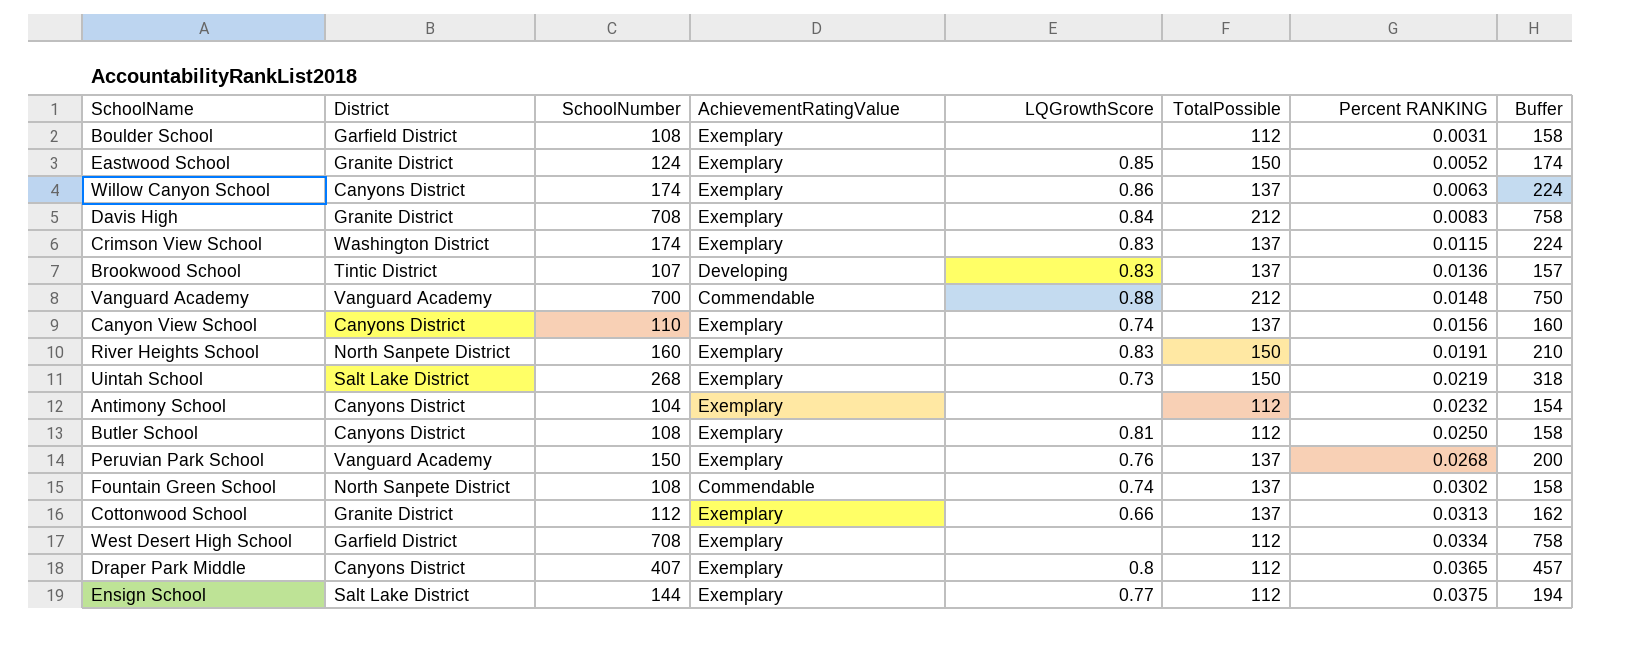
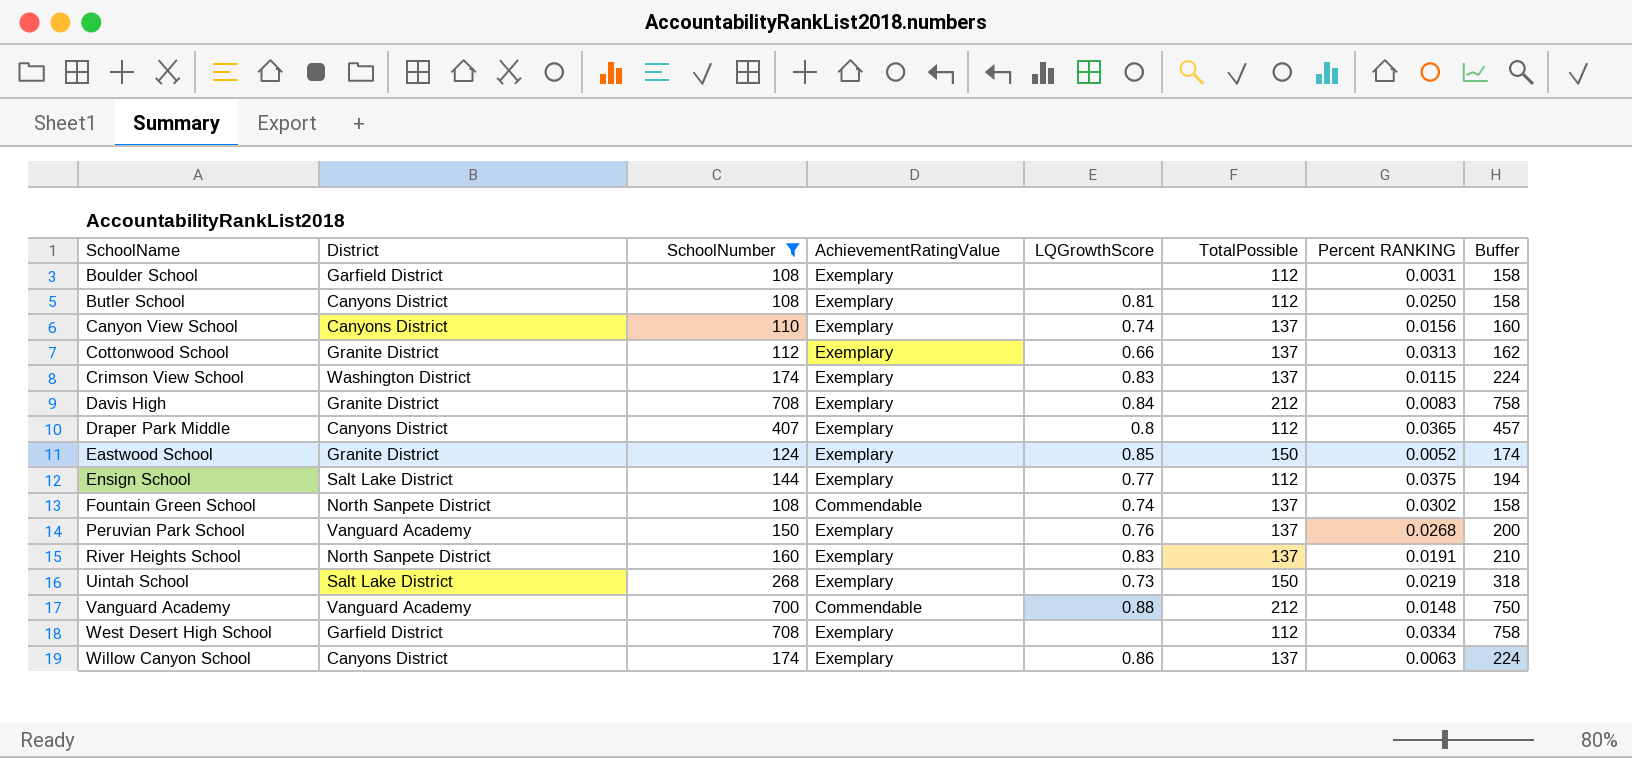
filter: none -> SchoolNumber >= 108
row order: Percent RANKING ascending -> SchoolName ascending
River Heights School | TotalPossible: 150 -> 137

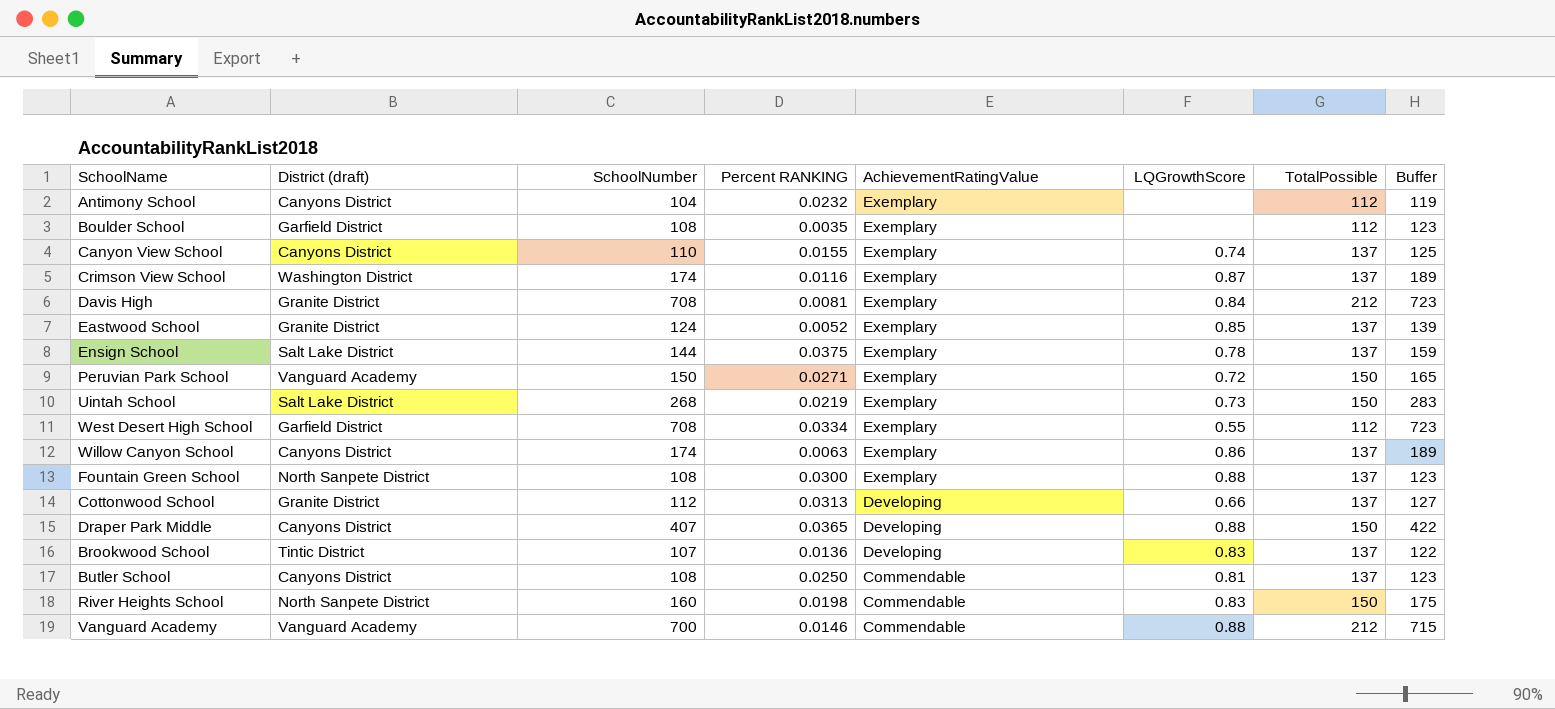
filter: SchoolNumber >= 108 -> none
row order: SchoolName ascending -> AchievementRatingValue descending
column name: District -> District (draft)
column Percent RANKING | position: 7 -> 4
column Buffer | formula: [SchoolNumber] + 50 -> [SchoolNumber] + 15
Boulder School | Percent RANKING: 0.0031 -> 0.0035
Canyon View School | Percent RANKING: 0.0156 -> 0.0155
Crimson View School | Percent RANKING: 0.0115 -> 0.0116
Crimson View School | LQGrowthScore: 0.83 -> 0.87
Davis High | Percent RANKING: 0.0083 -> 0.0081
Eastwood School | TotalPossible: 150 -> 137
Ensign School | LQGrowthScore: 0.77 -> 0.78
Ensign School | TotalPossible: 112 -> 137
Peruvian Park School | Percent RANKING: 0.0268 -> 0.0271
Peruvian Park School | LQGrowthScore: 0.76 -> 0.72
Peruvian Park School | TotalPossible: 137 -> 150
West Desert High School | LQGrowthScore: none -> 0.55
Fountain Green School | Percent RANKING: 0.0302 -> 0.0300
Fountain Green School | AchievementRatingValue: Commendable -> Exemplary
Fountain Green School | LQGrowthScore: 0.74 -> 0.88
Cottonwood School | AchievementRatingValue: Exemplary -> Developing
Draper Park Middle | AchievementRatingValue: Exemplary -> Developing
Draper Park Middle | LQGrowthScore: 0.8 -> 0.88
Draper Park Middle | TotalPossible: 112 -> 150
Butler School | AchievementRatingValue: Exemplary -> Commendable
Butler School | TotalPossible: 112 -> 137
River Heights School | Percent RANKING: 0.0191 -> 0.0198
River Heights School | AchievementRatingValue: Exemplary -> Commendable
River Heights School | TotalPossible: 137 -> 150
Vanguard Academy | Percent RANKING: 0.0148 -> 0.0146

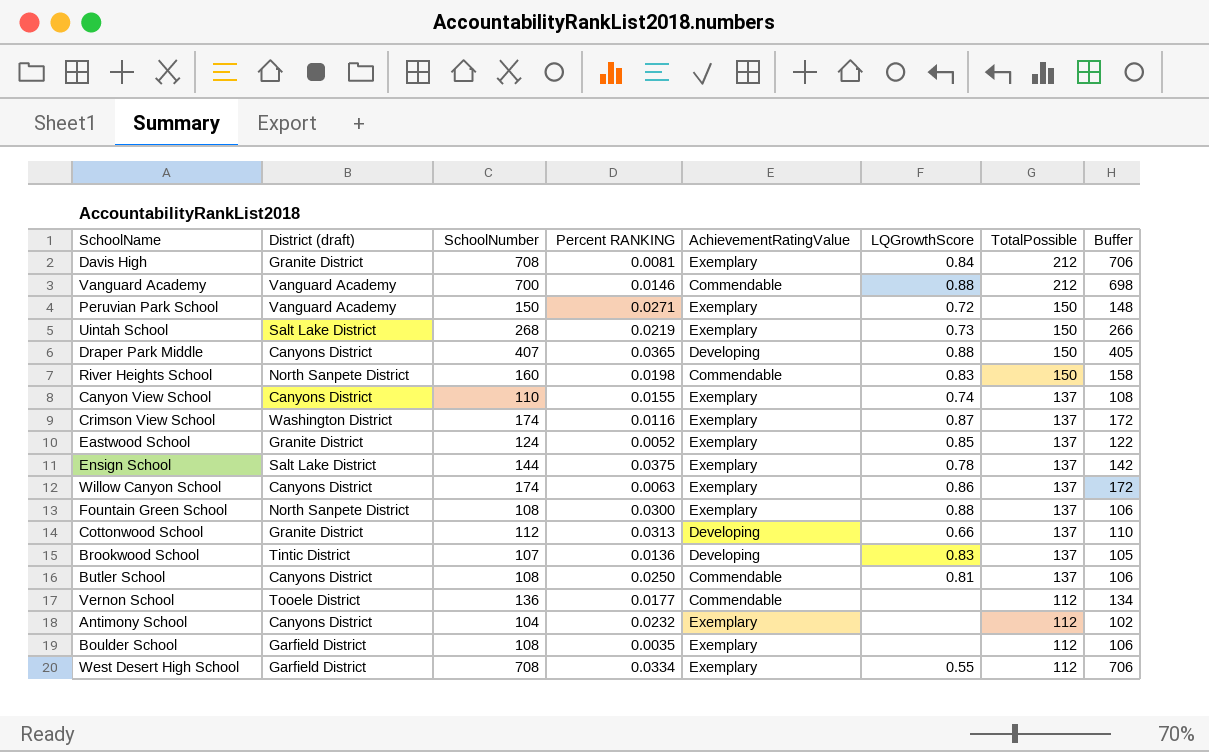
row order: AchievementRatingValue descending -> TotalPossible descending
column Buffer | formula: [SchoolNumber] + 15 -> [SchoolNumber] - 2
row Vernon School: none -> Tooele District | 136 | 0.0177 | Commendable | none | 112 | 134

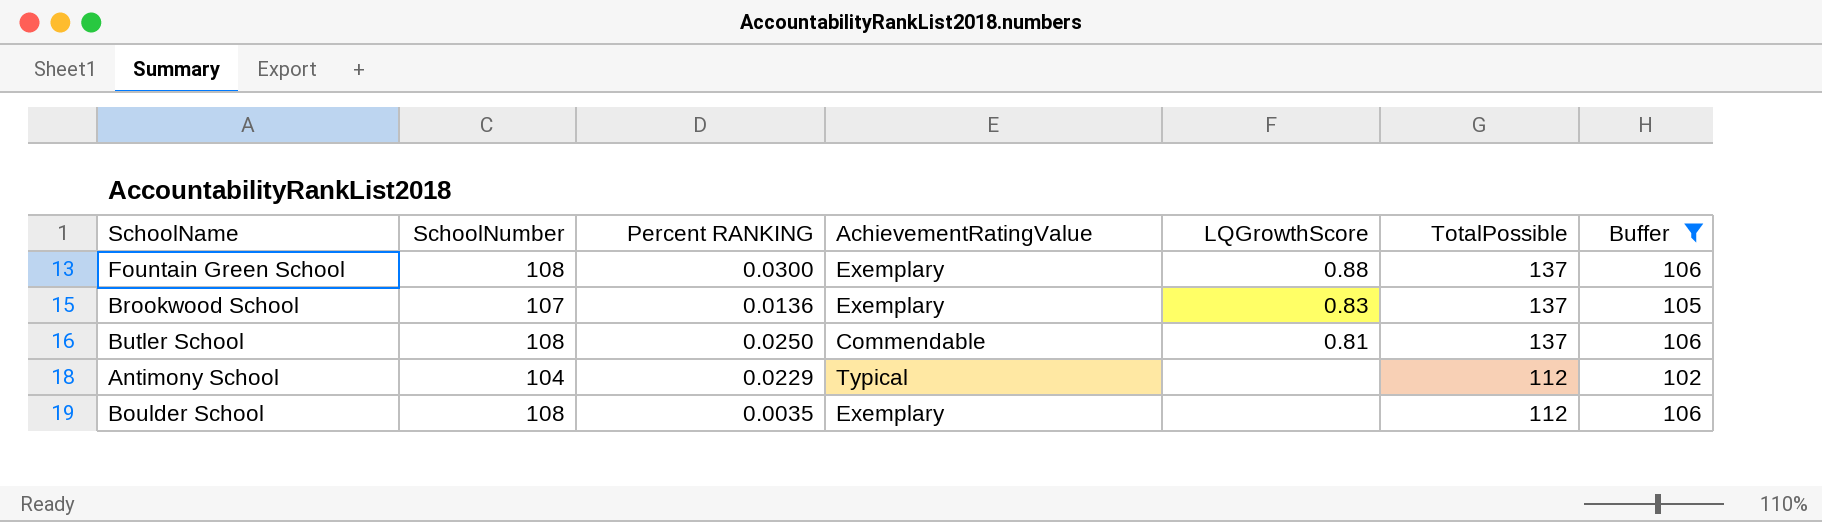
filter: none -> Buffer <= 106
column District (draft) | position: 2 -> none
Brookwood School | AchievementRatingValue: Developing -> Exemplary
Antimony School | Percent RANKING: 0.0232 -> 0.0229
Antimony School | AchievementRatingValue: Exemplary -> Typical

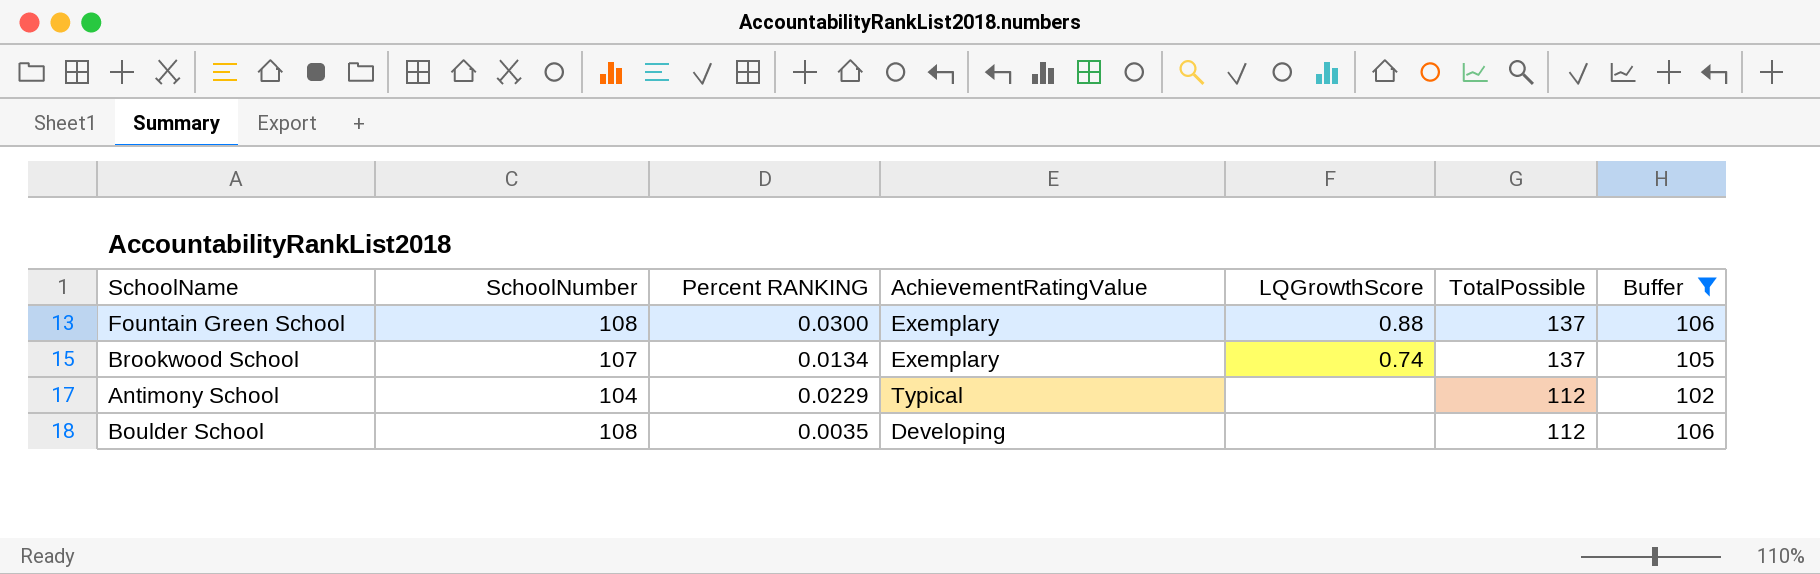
row Butler School: 108 | 0.0250 | Commendable | 0.81 | 137 | 106 -> none
Brookwood School | Percent RANKING: 0.0136 -> 0.0134
Brookwood School | LQGrowthScore: 0.83 -> 0.74
Boulder School | AchievementRatingValue: Exemplary -> Developing

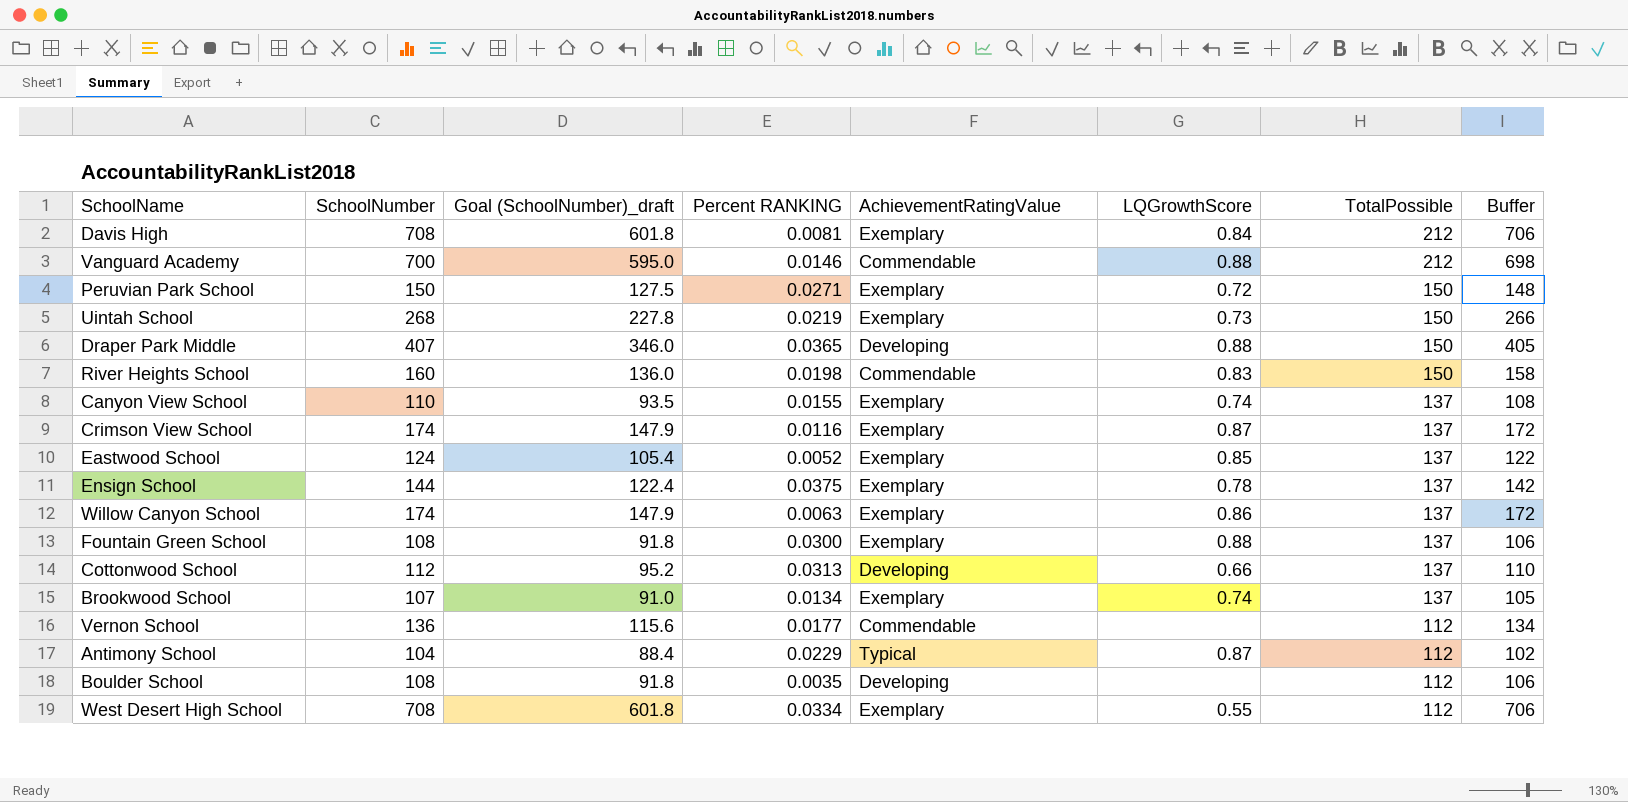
filter: Buffer <= 106 -> none
column Goal (SchoolNumber)_draft | formula: none -> [SchoolNumber] * 0.85
Antimony School | LQGrowthScore: none -> 0.87

